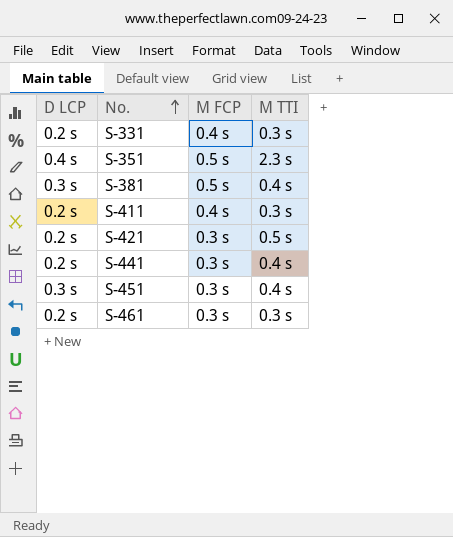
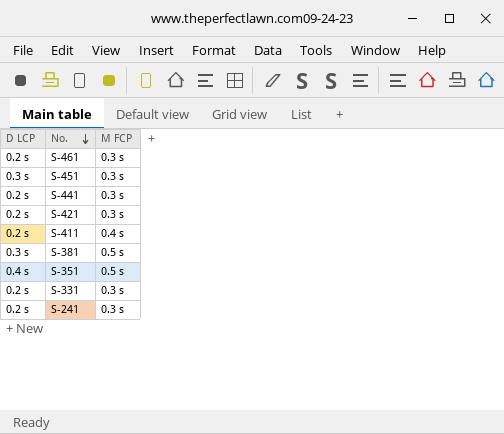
row order: No. ascending -> No. descending
column M TTI | position: 4 -> none
S-331 | M FCP: 0.4 s -> 0.3 s
row S-241: none -> 0.2 s | 0.3 s

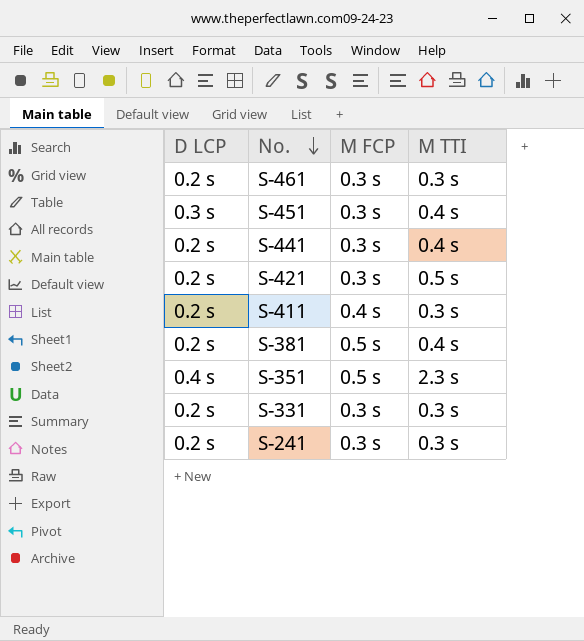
column M TTI | position: none -> 4
S-381 | D LCP: 0.3 s -> 0.2 s

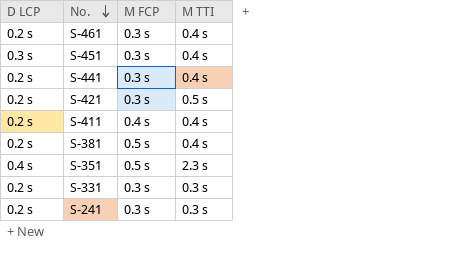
S-461 | M TTI: 0.3 s -> 0.4 s
S-411 | M TTI: 0.3 s -> 0.4 s

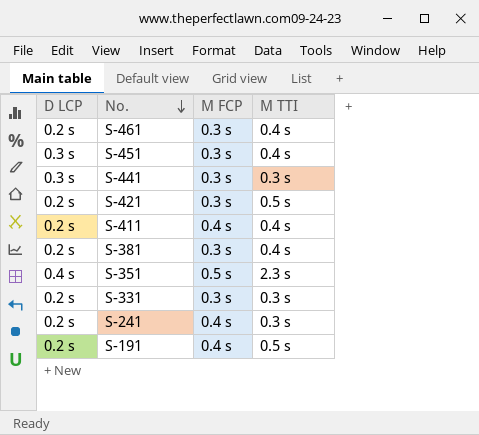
S-441 | D LCP: 0.2 s -> 0.3 s
S-441 | M TTI: 0.4 s -> 0.3 s
S-381 | M FCP: 0.5 s -> 0.3 s
S-241 | M FCP: 0.3 s -> 0.4 s
row S-191: none -> 0.2 s | 0.4 s | 0.5 s

